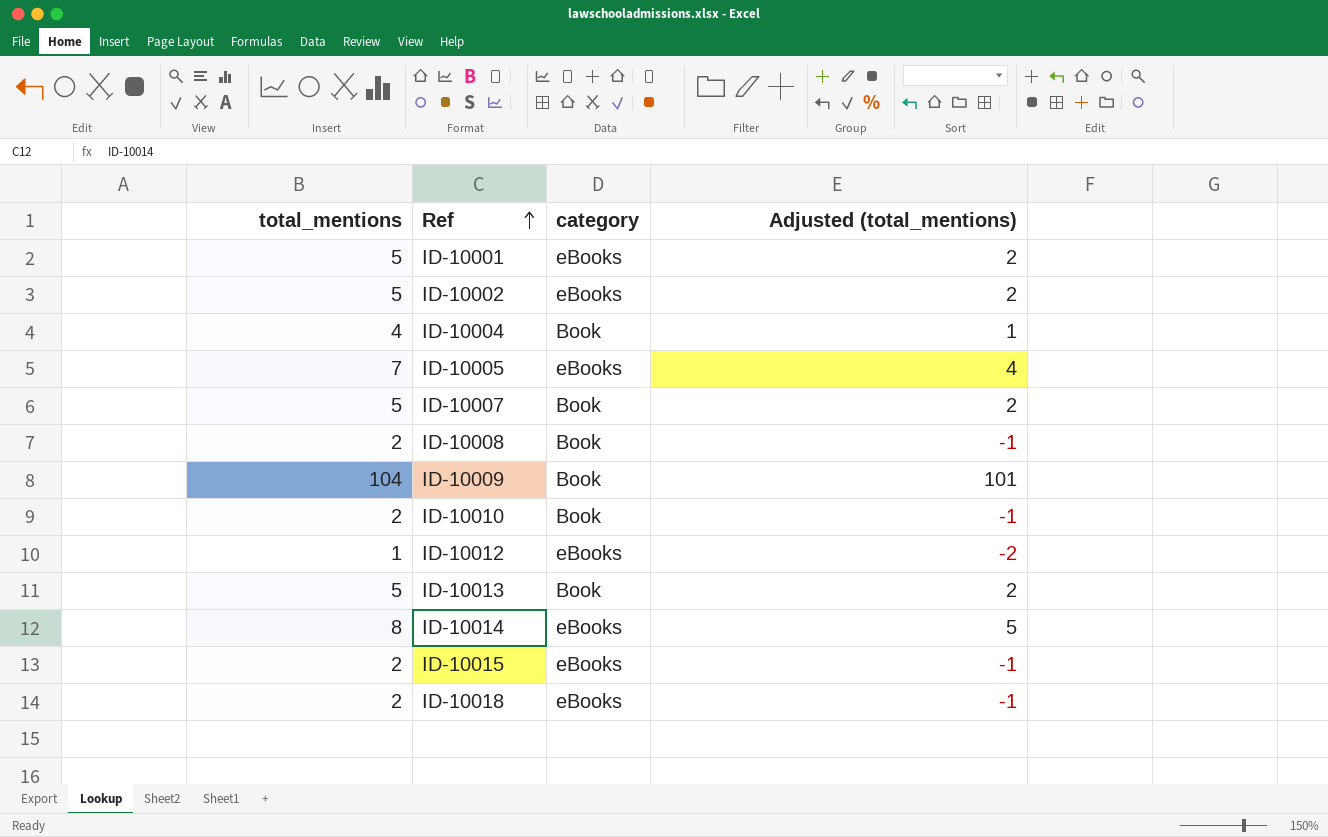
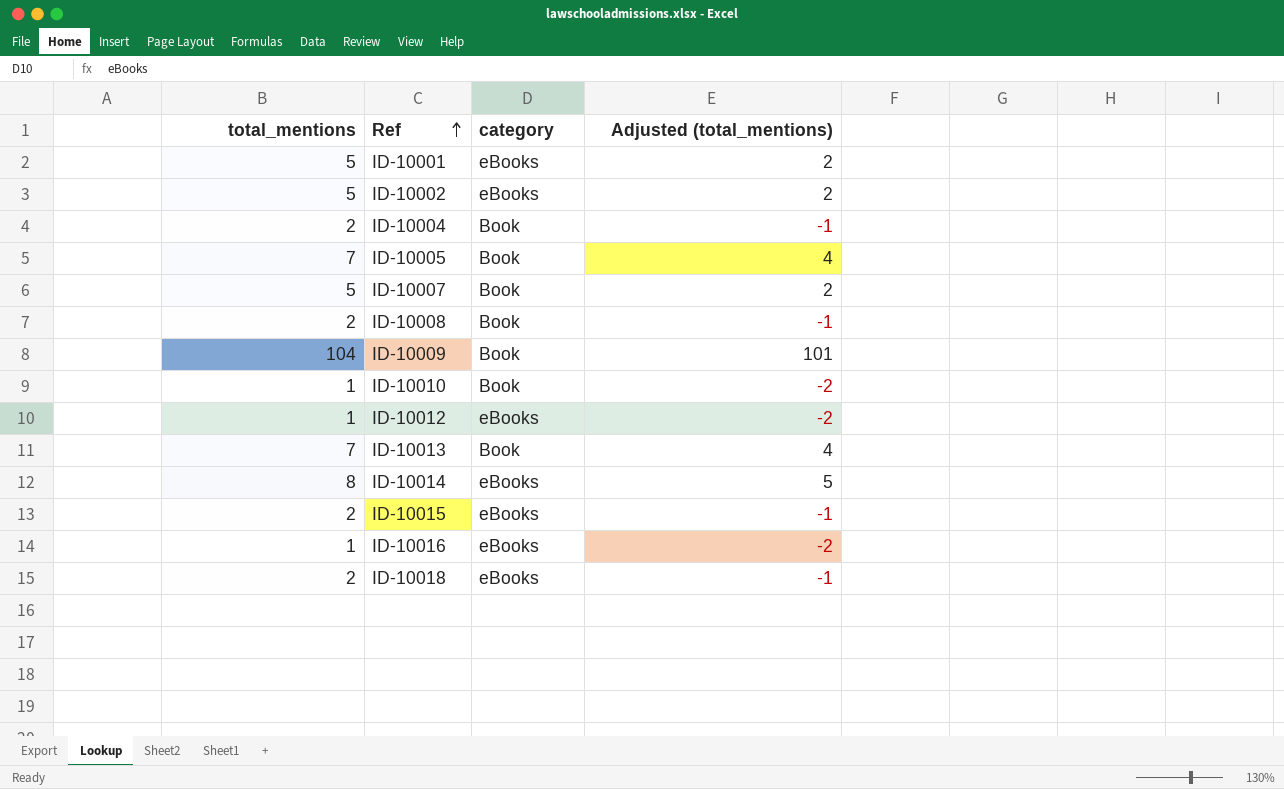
ID-10004 | total_mentions: 4 -> 2
ID-10004 | Adjusted (total_mentions): 1 -> -1
ID-10005 | category: eBooks -> Book
ID-10010 | total_mentions: 2 -> 1
ID-10010 | Adjusted (total_mentions): -1 -> -2
ID-10013 | total_mentions: 5 -> 7
ID-10013 | Adjusted (total_mentions): 2 -> 4
row ID-10016: none -> 1 | eBooks | -2

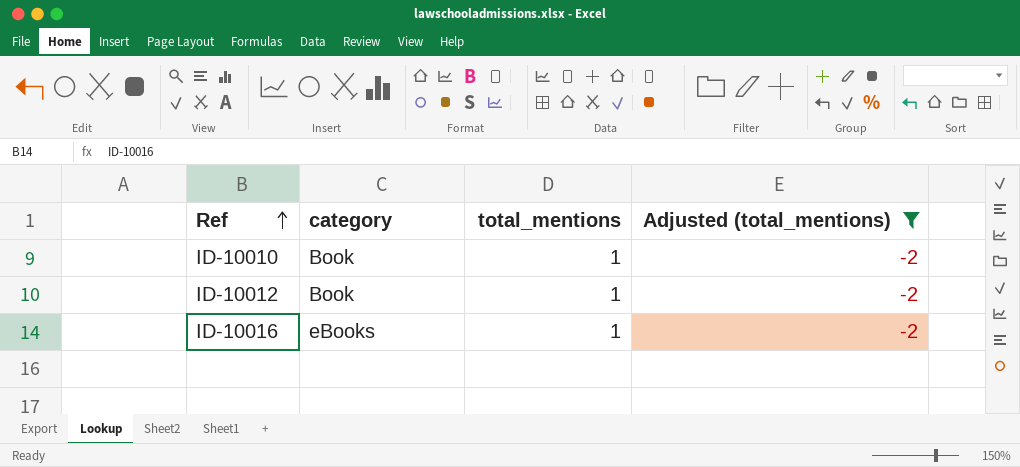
filter: none -> Adjusted (total_mentions) = -2
column total_mentions | position: 1 -> 3
ID-10012 | category: eBooks -> Book

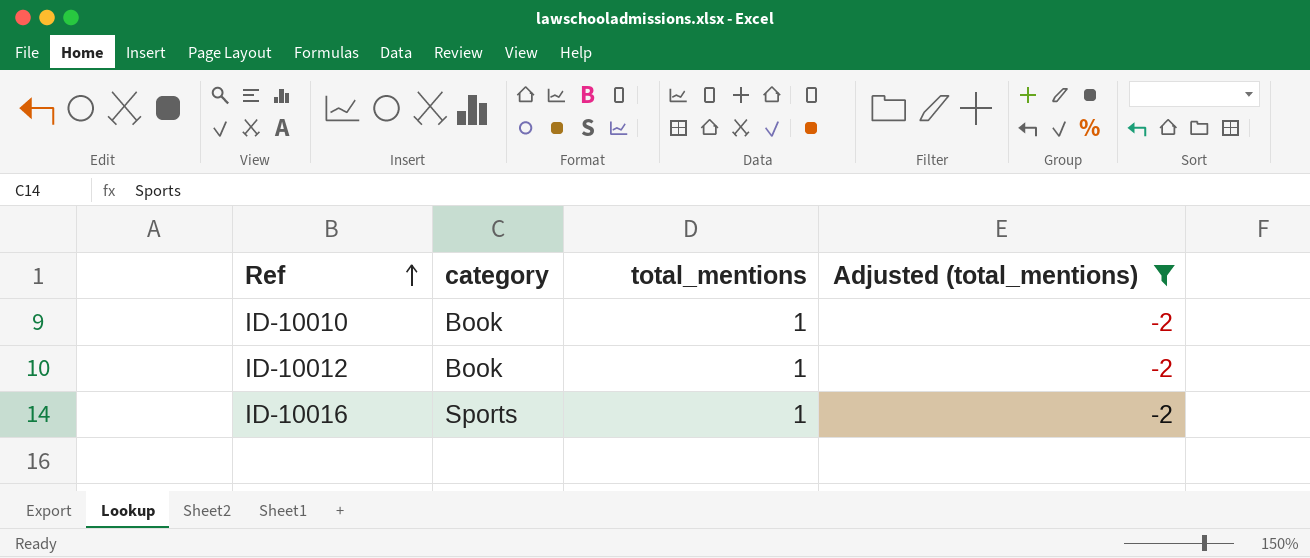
ID-10016 | category: eBooks -> Sports

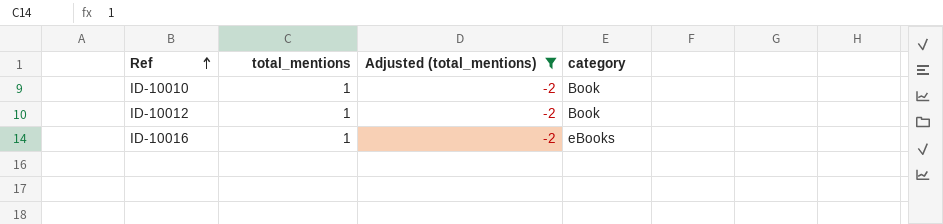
column category | position: 2 -> 4
ID-10016 | category: Sports -> eBooks

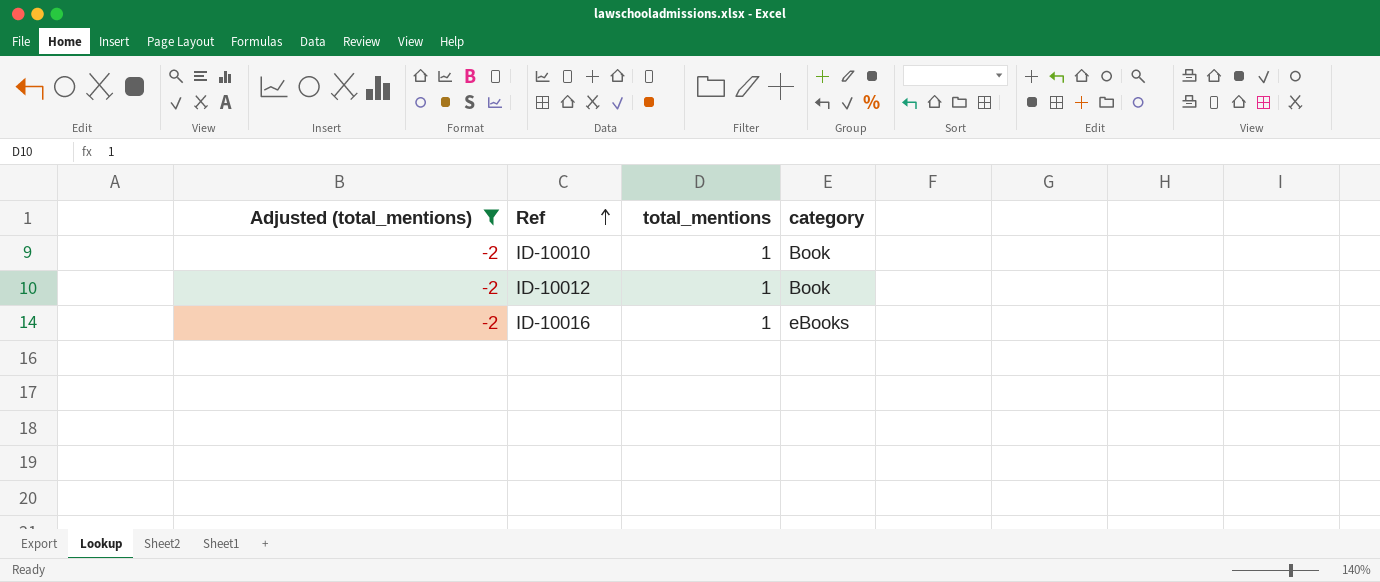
column Adjusted (total_mentions) | position: 3 -> 1

